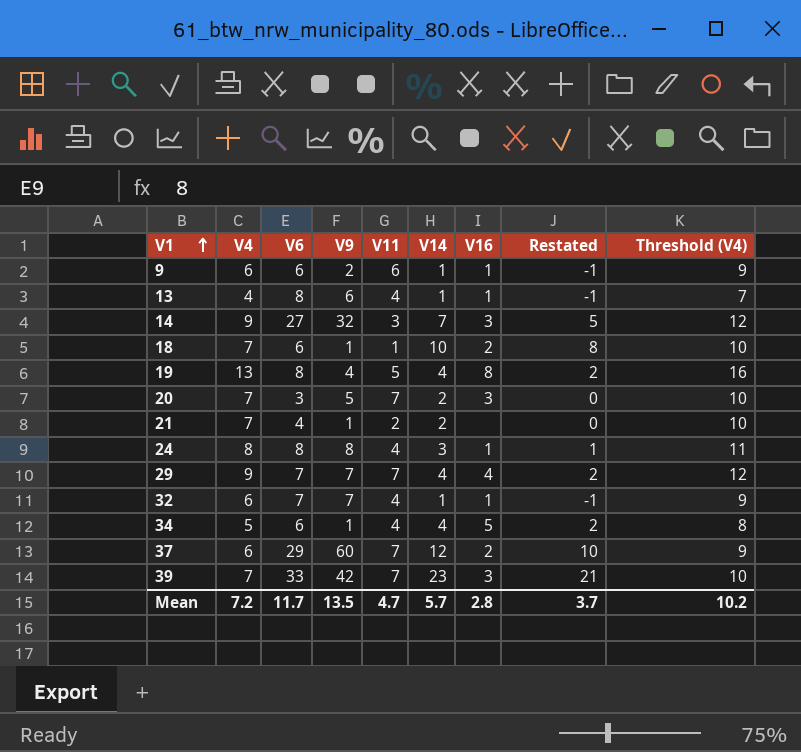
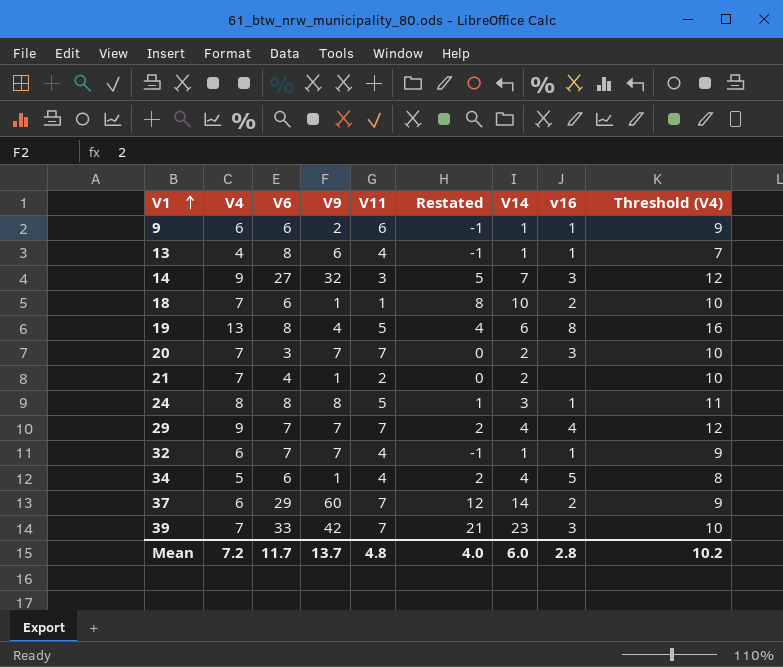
column Restated | position: 8 -> 6
column name: V16 -> v16
19 | Restated: 2 -> 4
19 | V14: 4 -> 6
20 | V9: 5 -> 7
24 | V11: 4 -> 5
37 | Restated: 10 -> 12
37 | V14: 12 -> 14
Mean | V9: 13.5 -> 13.7
Mean | V11: 4.7 -> 4.8
Mean | Restated: 3.7 -> 4.0
Mean | V14: 5.7 -> 6.0

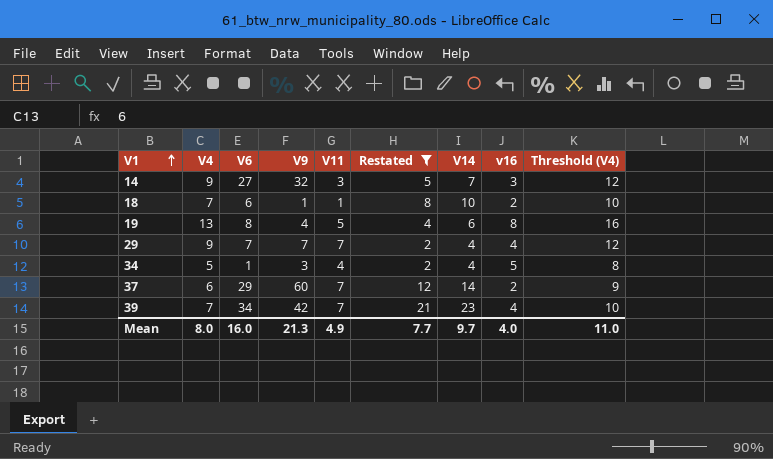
filter: none -> Restated >= 2
34 | V6: 6 -> 1
34 | V9: 1 -> 3
39 | V6: 33 -> 34
39 | v16: 3 -> 4
Mean | V4: 7.2 -> 8.0
Mean | V6: 11.7 -> 16.0
Mean | V9: 13.7 -> 21.3
Mean | V11: 4.8 -> 4.9
Mean | Restated: 4.0 -> 7.7
Mean | V14: 6.0 -> 9.7
Mean | v16: 2.8 -> 4.0
Mean | Threshold (V4): 10.2 -> 11.0

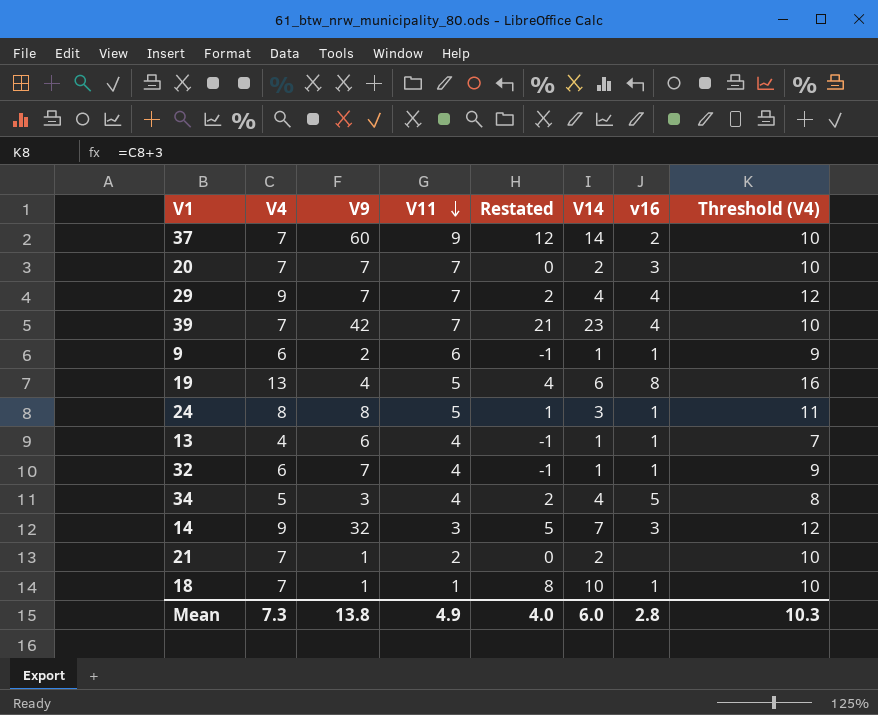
filter: Restated >= 2 -> none
row order: V1 ascending -> V11 descending
column V6 | position: 3 -> none
37 | V4: 6 -> 7
37 | V11: 7 -> 9
37 | Threshold (V4): 9 -> 10
18 | v16: 2 -> 1
Mean | V4: 8.0 -> 7.3
Mean | V9: 21.3 -> 13.8
Mean | Restated: 7.7 -> 4.0
Mean | V14: 9.7 -> 6.0
Mean | v16: 4.0 -> 2.8
Mean | Threshold (V4): 11.0 -> 10.3

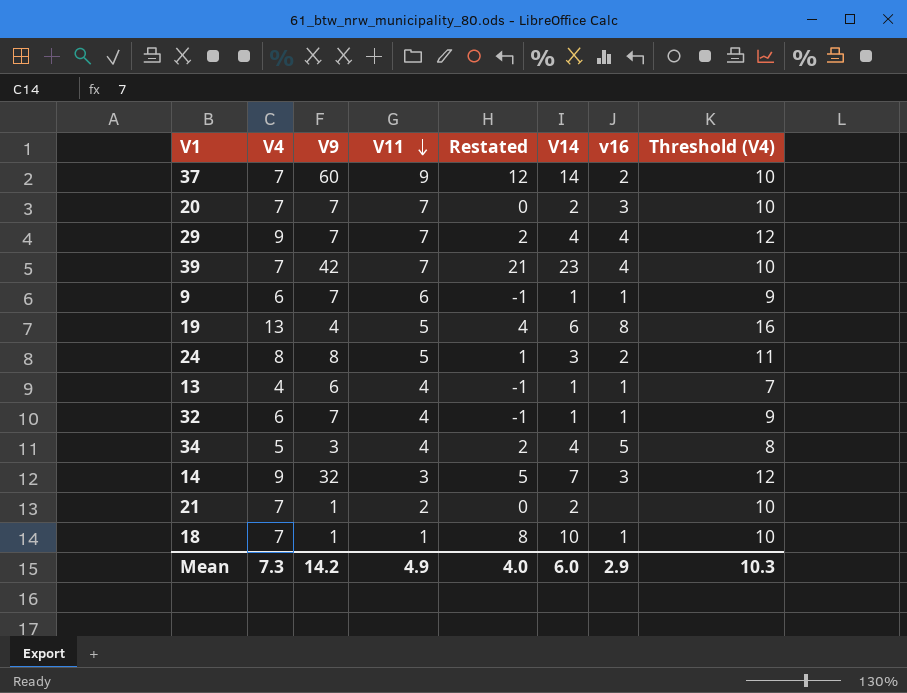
9 | V9: 2 -> 7
24 | v16: 1 -> 2
Mean | V9: 13.8 -> 14.2
Mean | v16: 2.8 -> 2.9

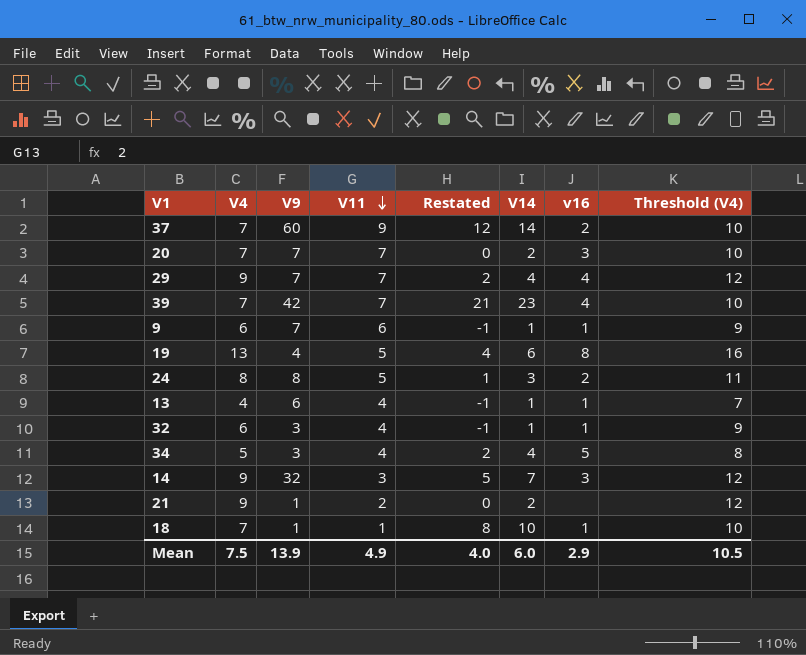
32 | V9: 7 -> 3
21 | V4: 7 -> 9
21 | Threshold (V4): 10 -> 12
Mean | V4: 7.3 -> 7.5
Mean | V9: 14.2 -> 13.9
Mean | Threshold (V4): 10.3 -> 10.5

